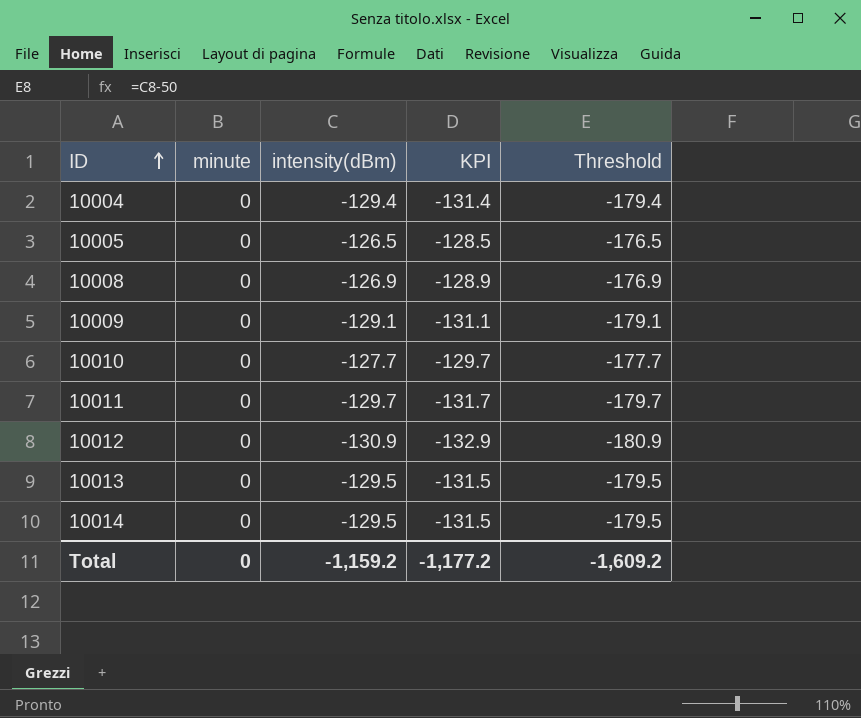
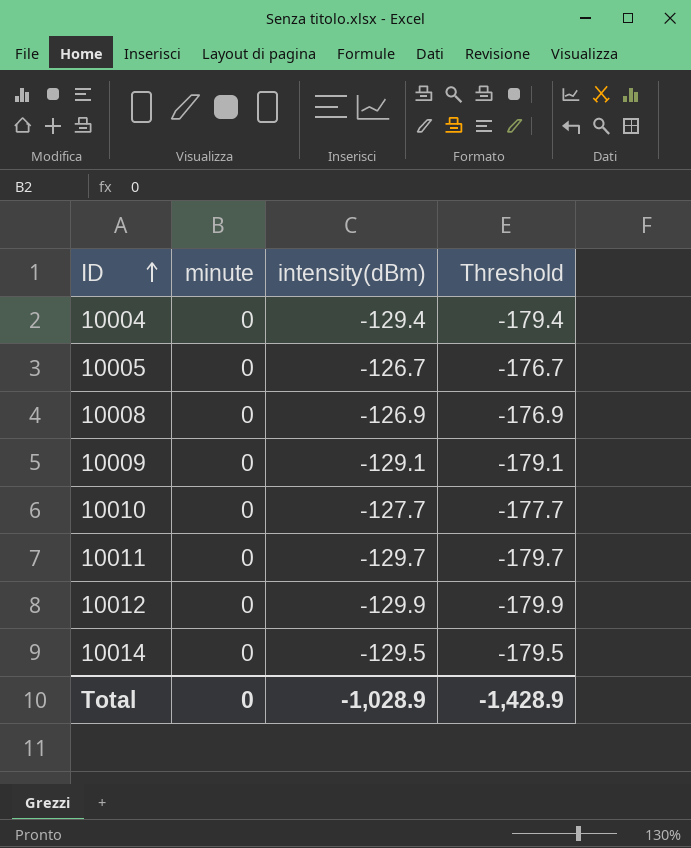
column KPI | formula: [intensity(dBm)] - 2 -> none
row 10013: 0 | -129.5 | -131.5 | -179.5 -> none
10005 | intensity(dBm): -126.5 -> -126.7
10005 | Threshold: -176.5 -> -176.7
10012 | intensity(dBm): -130.9 -> -129.9
10012 | Threshold: -180.9 -> -179.9
Total | intensity(dBm): -1,159.2 -> -1,028.9
Total | Threshold: -1,609.2 -> -1,428.9

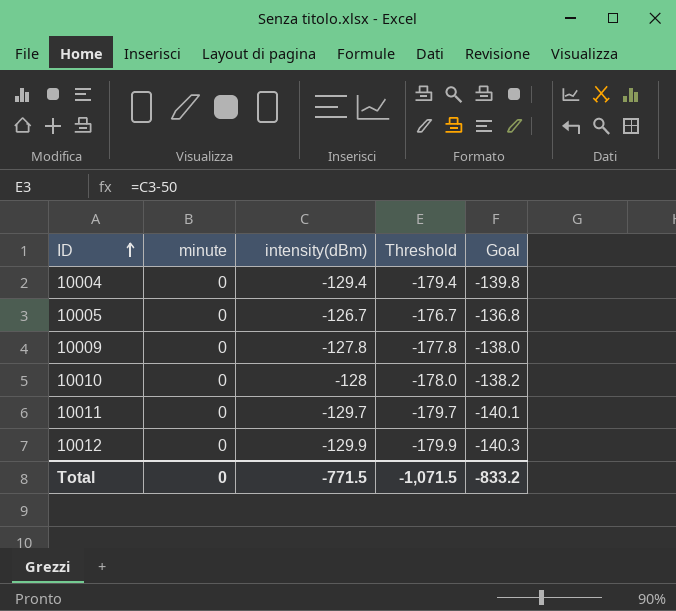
column Goal | formula: none -> [intensity(dBm)] * 1.08
row 10008: 0 | -126.9 | -176.9 -> none
row 10014: 0 | -129.5 | -179.5 -> none
10009 | intensity(dBm): -129.1 -> -127.8
10009 | Threshold: -179.1 -> -177.8
10010 | intensity(dBm): -127.7 -> -128
10010 | Threshold: -177.7 -> -178.0
Total | intensity(dBm): -1,028.9 -> -771.5
Total | Threshold: -1,428.9 -> -1,071.5

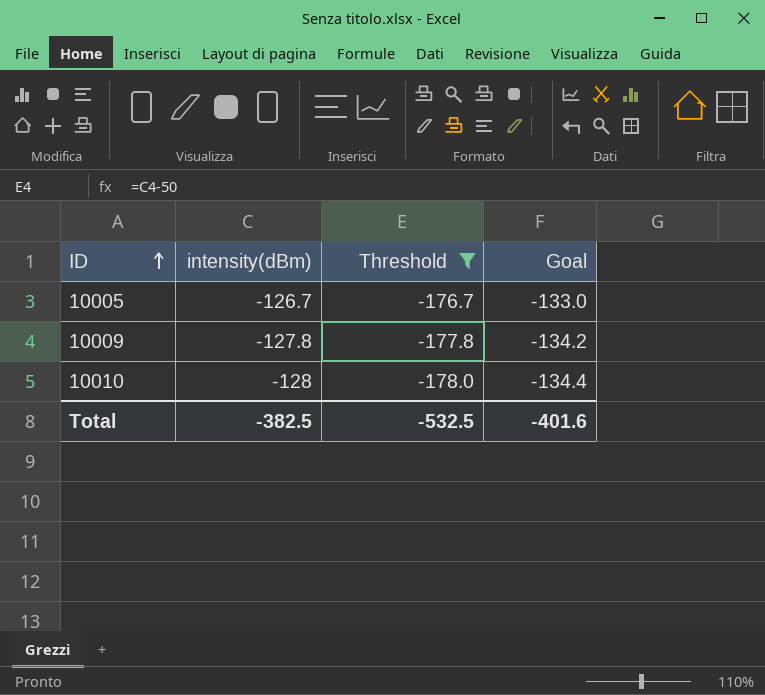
filter: none -> Threshold >= -178.0
column minute | position: 2 -> none
column Goal | formula: [intensity(dBm)] * 1.08 -> [intensity(dBm)] * 1.05
Total | intensity(dBm): -771.5 -> -382.5
Total | Threshold: -1,071.5 -> -532.5
Total | Goal: -833.2 -> -401.6

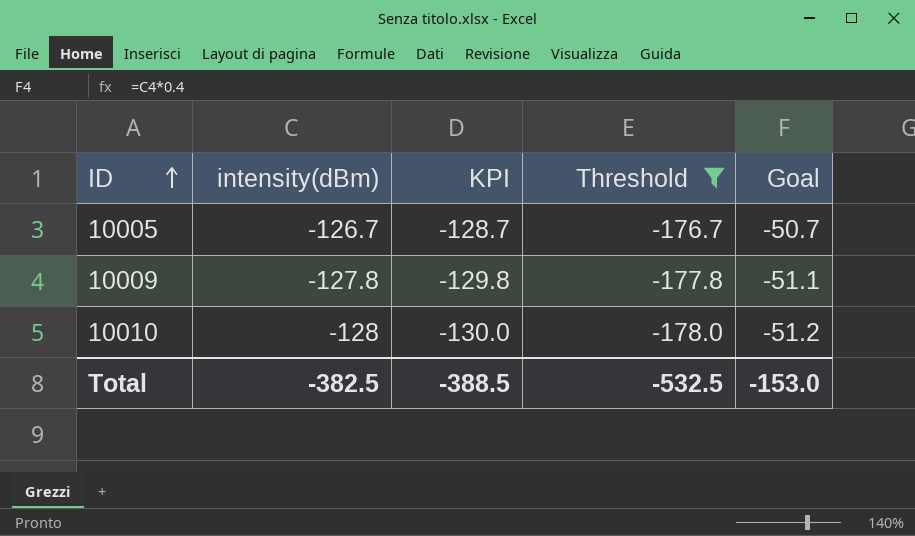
column KPI | formula: none -> [intensity(dBm)] - 2
column Goal | formula: [intensity(dBm)] * 1.05 -> [intensity(dBm)] * 0.4
Total | Goal: -401.6 -> -153.0

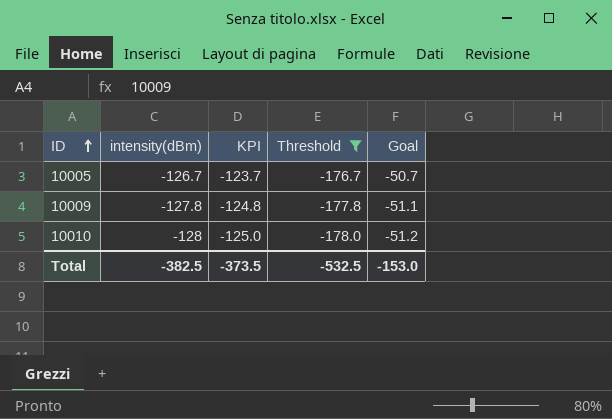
column KPI | formula: [intensity(dBm)] - 2 -> [intensity(dBm)] + 3
Total | KPI: -388.5 -> -373.5

